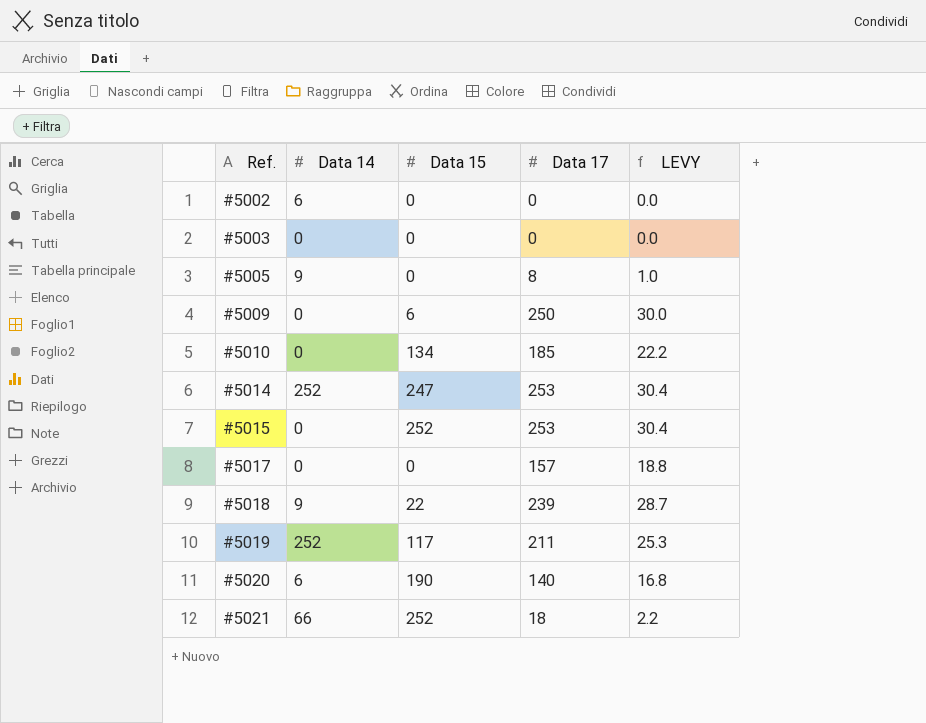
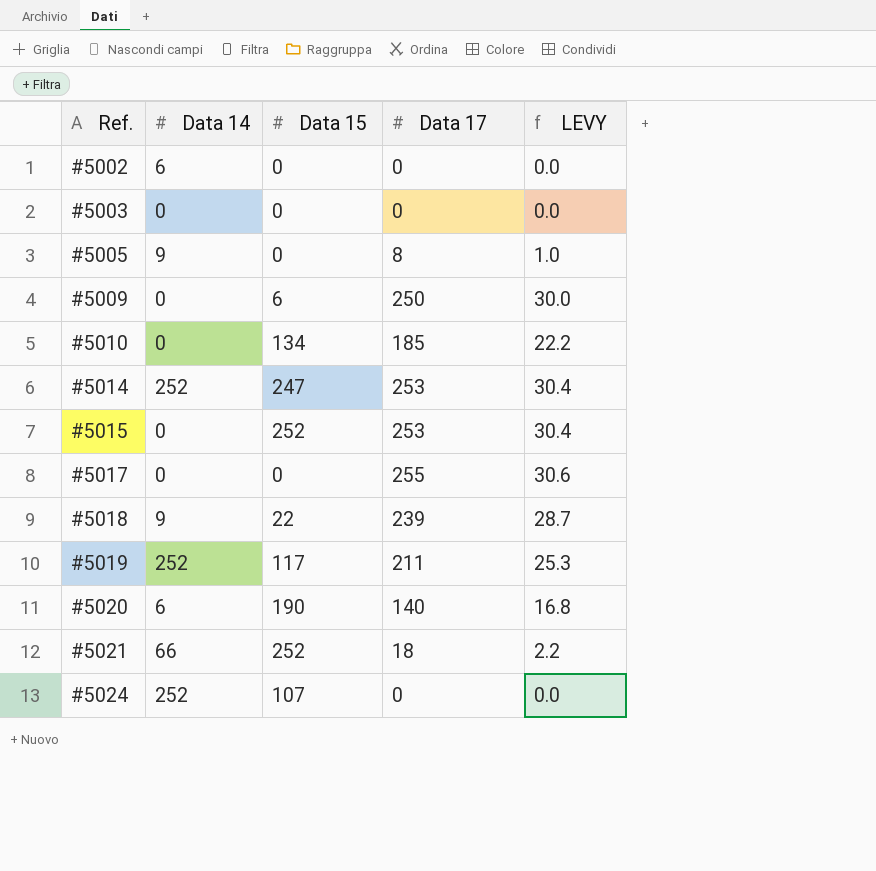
#5017 | Data 17: 157 -> 255
#5017 | LEVY: 18.8 -> 30.6
row #5024: none -> 252 | 107 | 0 | 0.0

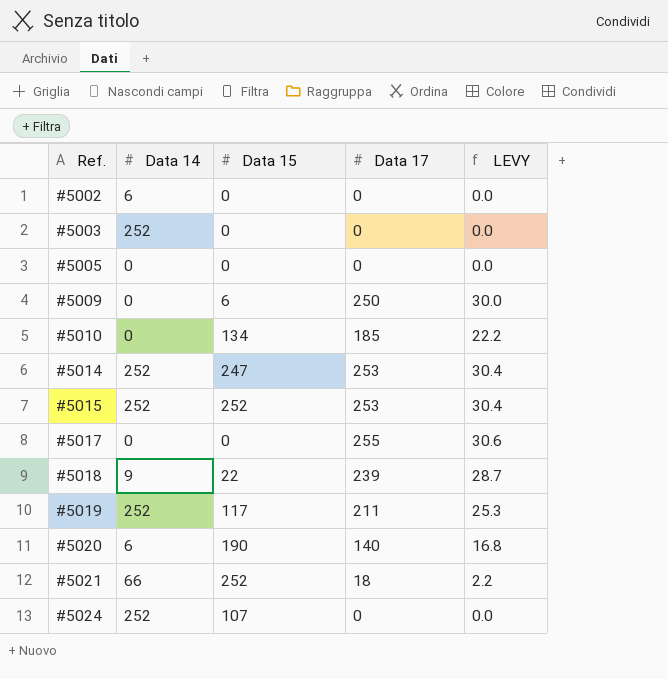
#5003 | Data 14: 0 -> 252
#5005 | Data 14: 9 -> 0
#5005 | Data 17: 8 -> 0
#5005 | LEVY: 1.0 -> 0.0
#5015 | Data 14: 0 -> 252

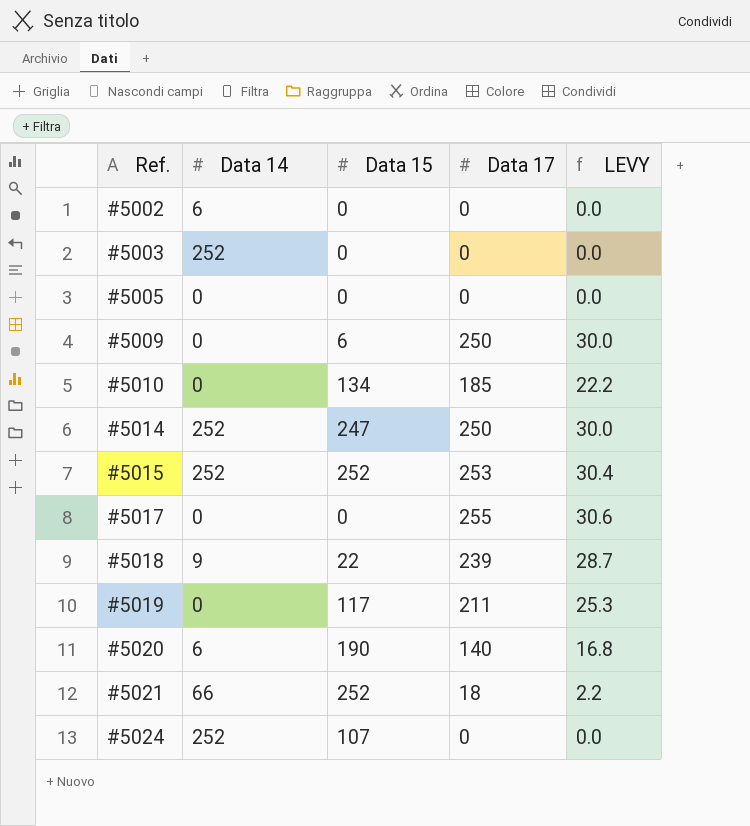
#5014 | Data 17: 253 -> 250
#5014 | LEVY: 30.4 -> 30.0
#5019 | Data 14: 252 -> 0

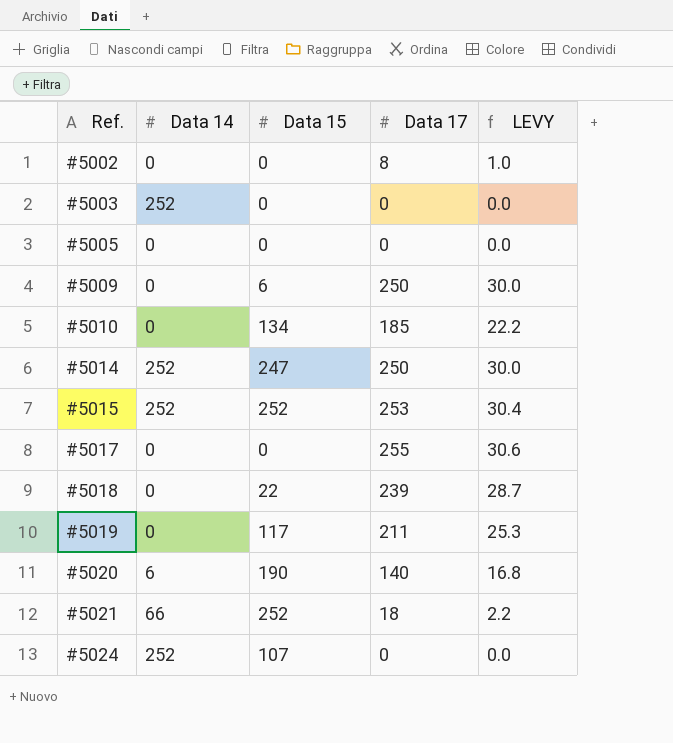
#5002 | Data 14: 6 -> 0
#5002 | Data 17: 0 -> 8
#5002 | LEVY: 0.0 -> 1.0
#5018 | Data 14: 9 -> 0

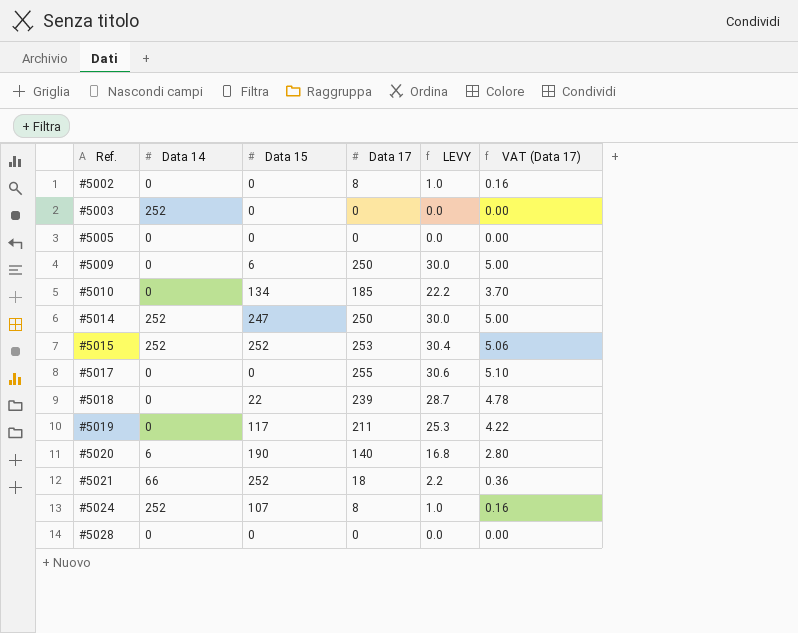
column VAT (Data 17) | formula: none -> [Data 17] * 0.02
#5024 | Data 17: 0 -> 8
#5024 | LEVY: 0.0 -> 1.0
row #5028: none -> 0 | 0 | 0 | 0.0 | 0.00

